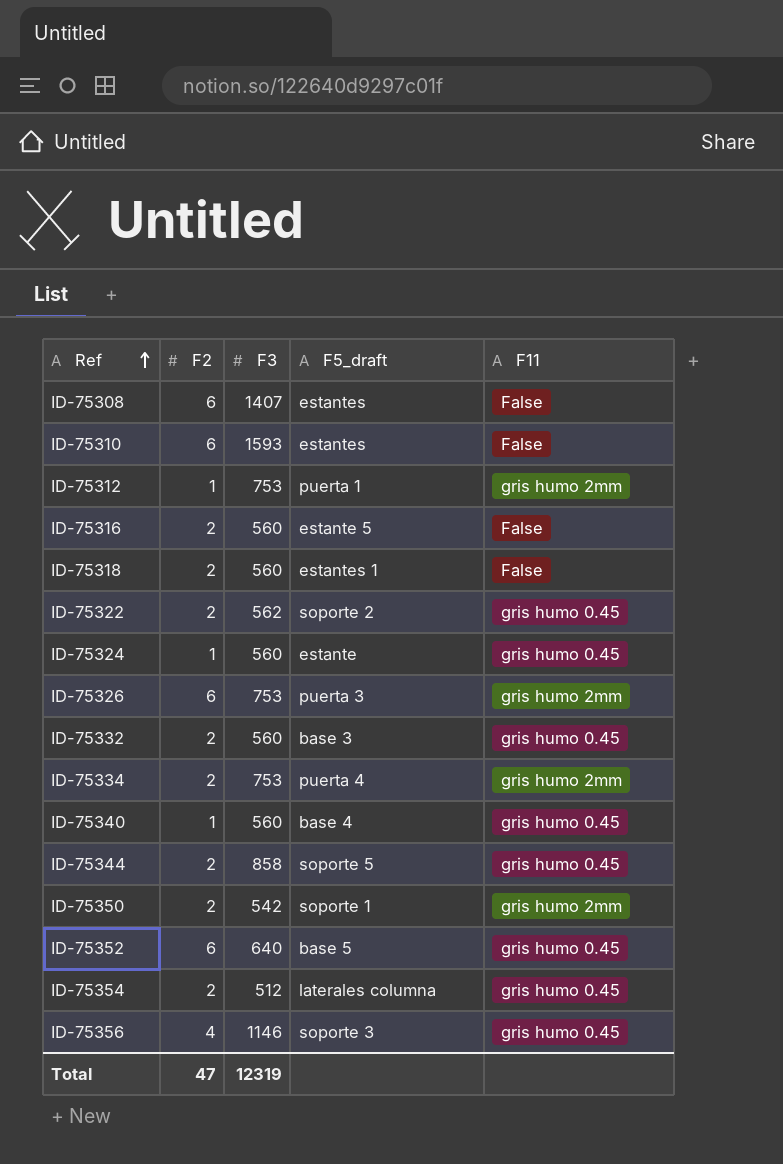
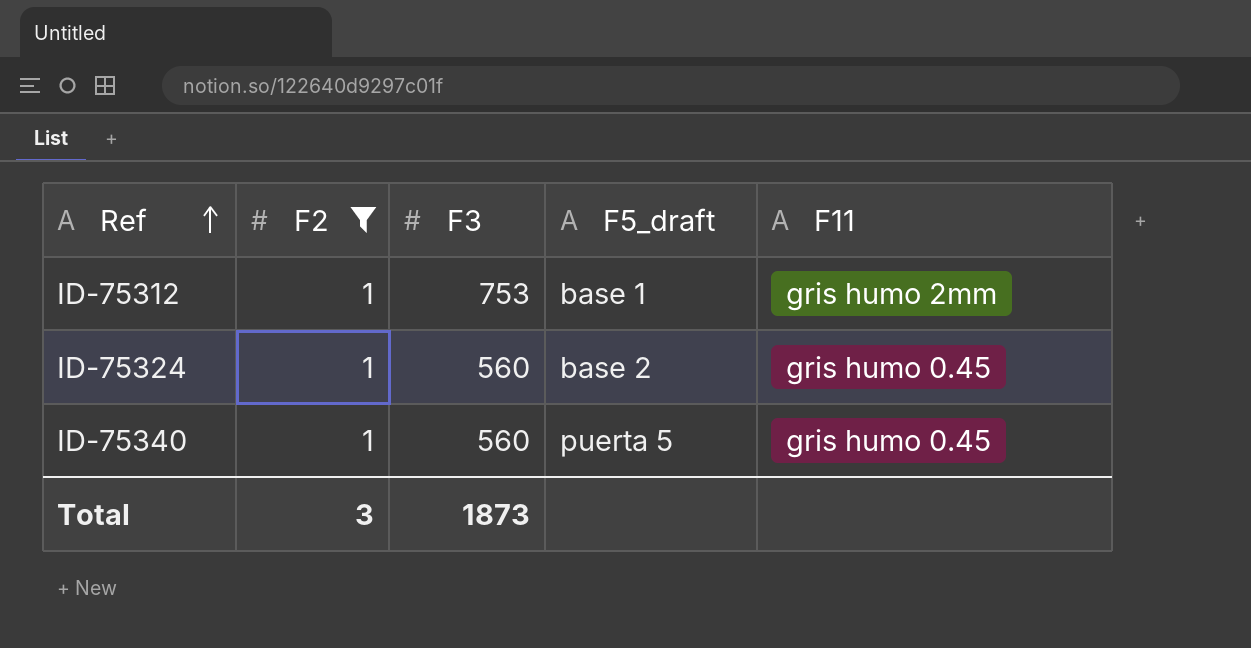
filter: none -> F2 = 1
ID-75312 | F5_draft: puerta 1 -> base 1
ID-75324 | F5_draft: estante -> base 2
ID-75340 | F5_draft: base 4 -> puerta 5
Total | F2: 47 -> 3
Total | F3: 12319 -> 1873

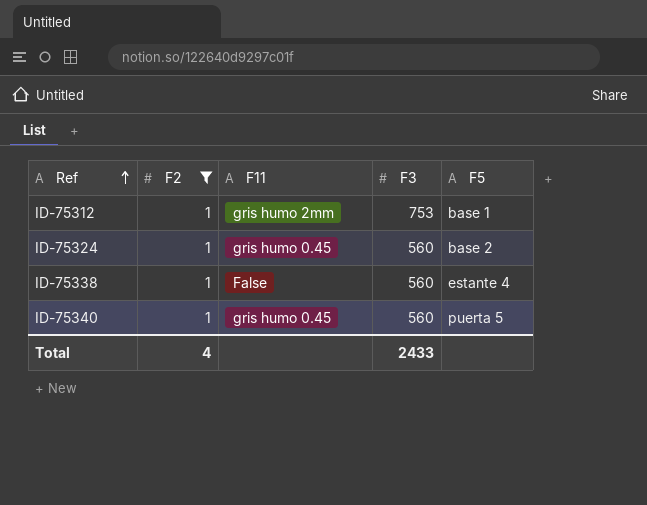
column F11 | position: 5 -> 3
column name: F5_draft -> F5
row ID-75338: none -> 1 | False | 560 | estante 4
Total | F2: 3 -> 4
Total | F3: 1873 -> 2433

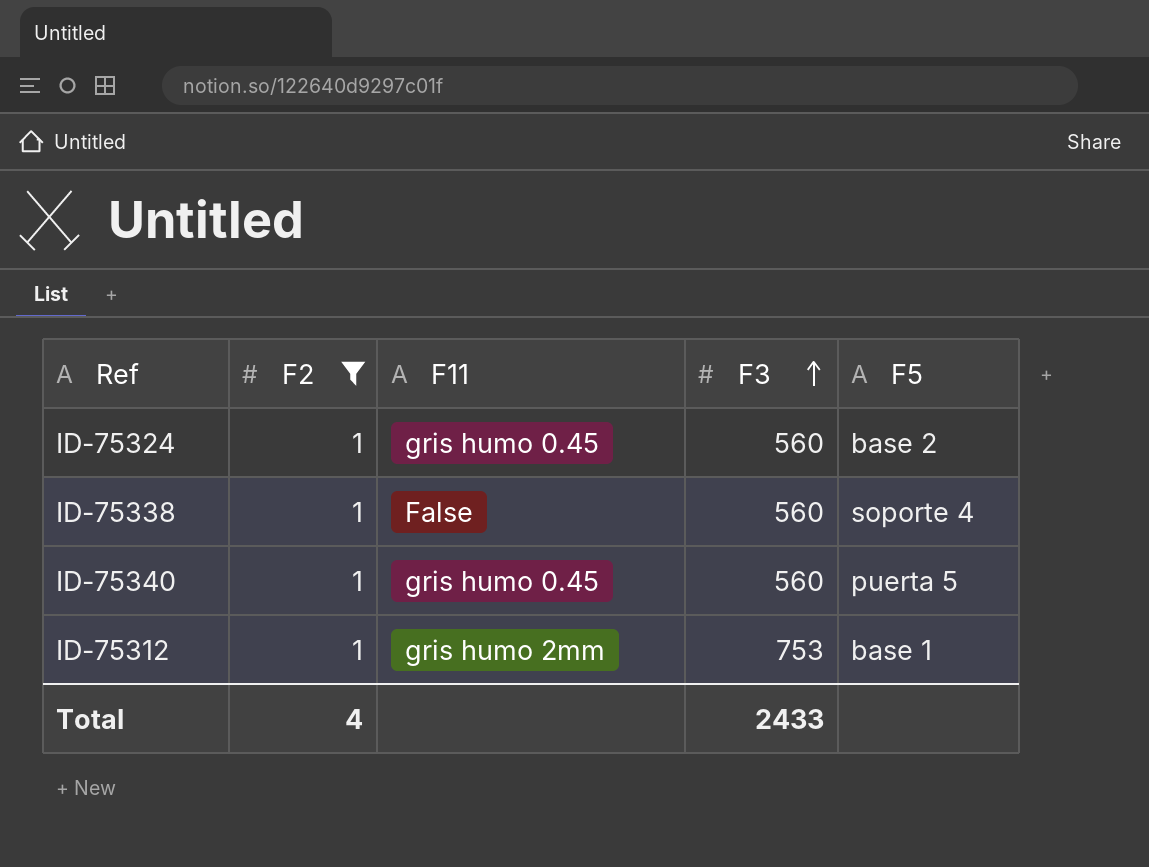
row order: Ref ascending -> F3 ascending
ID-75338 | F5: estante 4 -> soporte 4

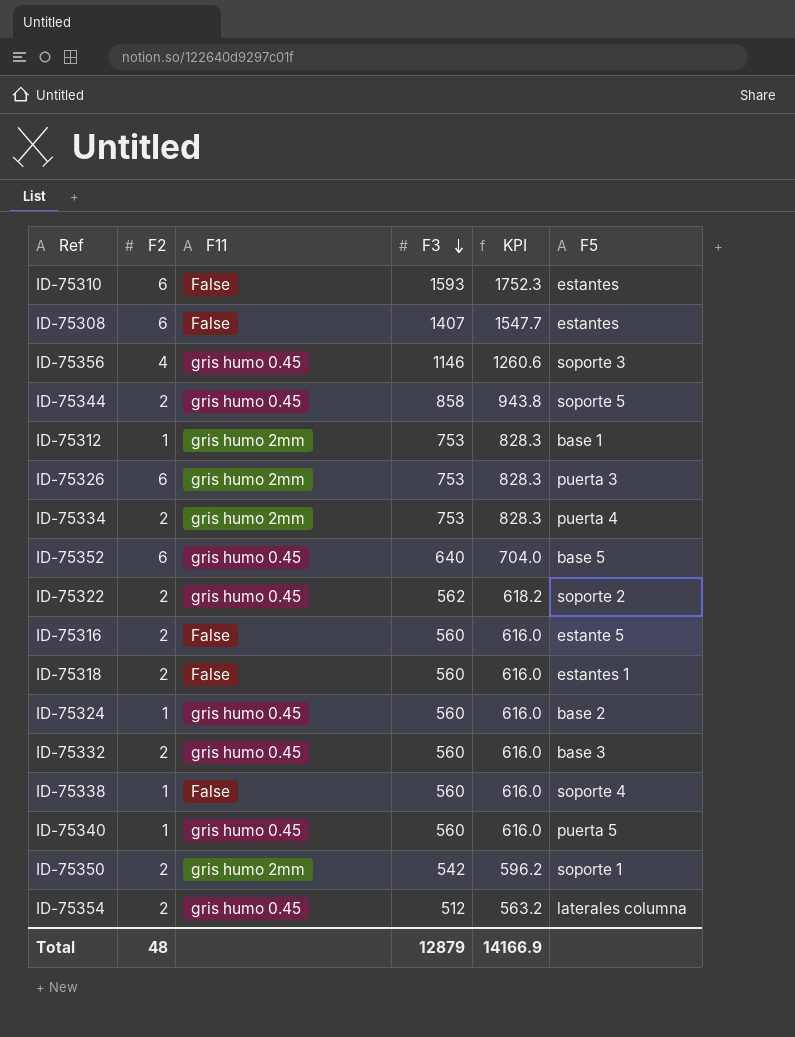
filter: F2 = 1 -> none
row order: F3 ascending -> F3 descending
column KPI | formula: none -> [F3] * 1.1
Total | F2: 4 -> 48
Total | F3: 2433 -> 12879

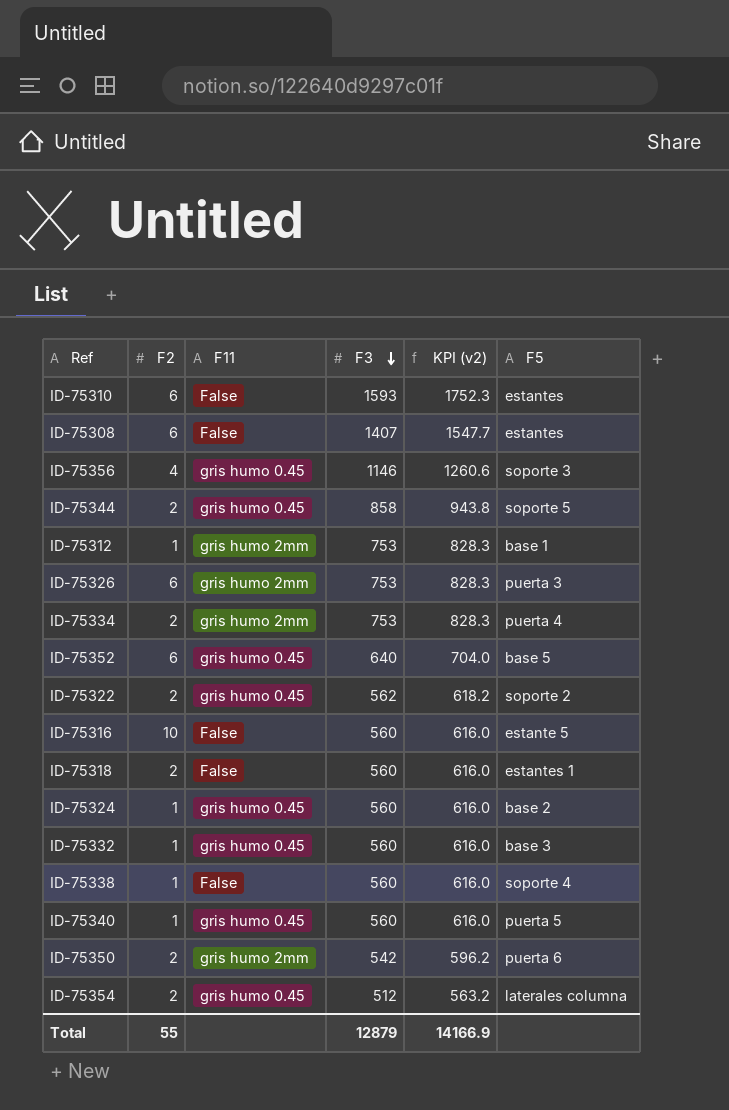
column name: KPI -> KPI (v2)
ID-75316 | F2: 2 -> 10
ID-75332 | F2: 2 -> 1
ID-75350 | F5: soporte 1 -> puerta 6
Total | F2: 48 -> 55

